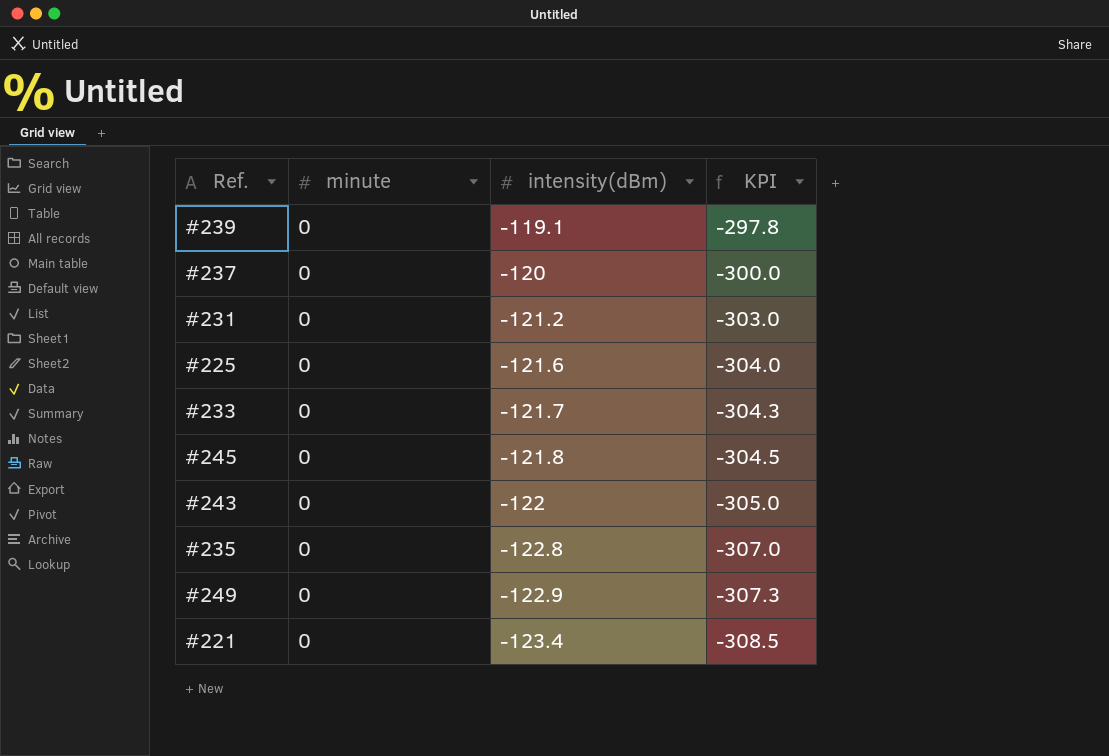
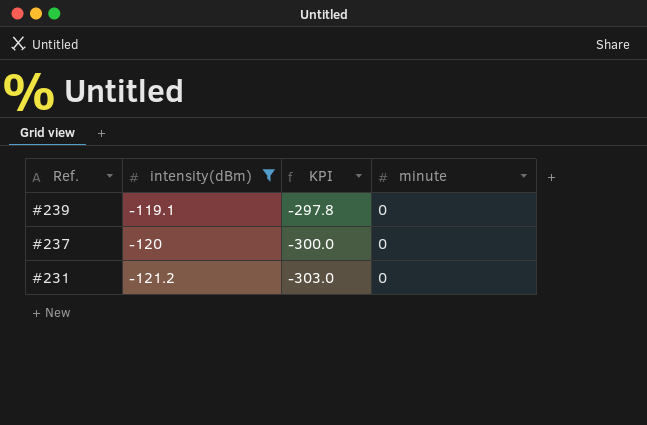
filter: none -> intensity(dBm) >= -121.2
column minute | position: 2 -> 4

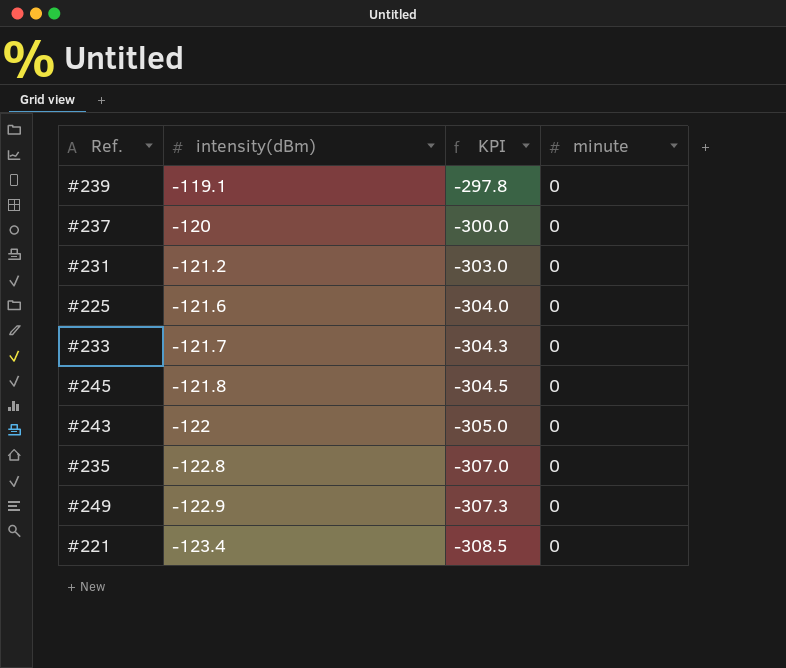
filter: intensity(dBm) >= -121.2 -> none

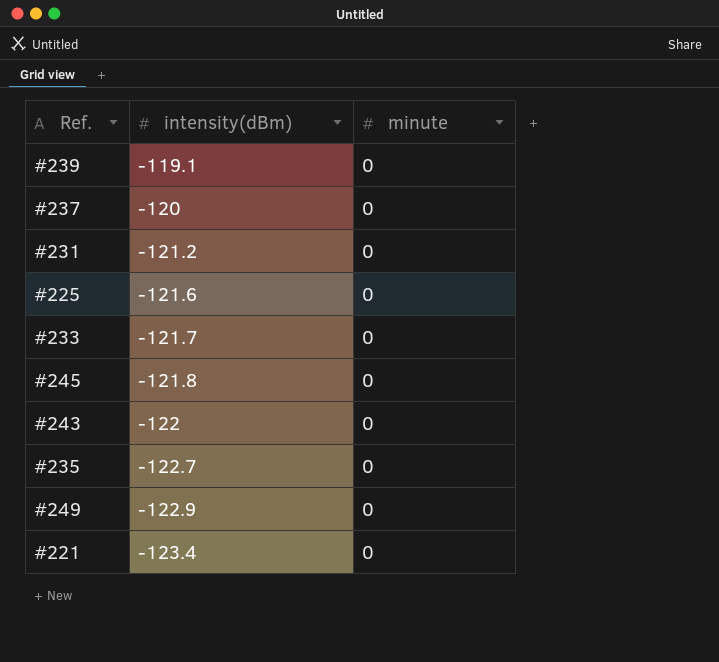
column KPI | formula: [intensity(dBm)] * 2.5 -> none
#235 | intensity(dBm): -122.8 -> -122.7

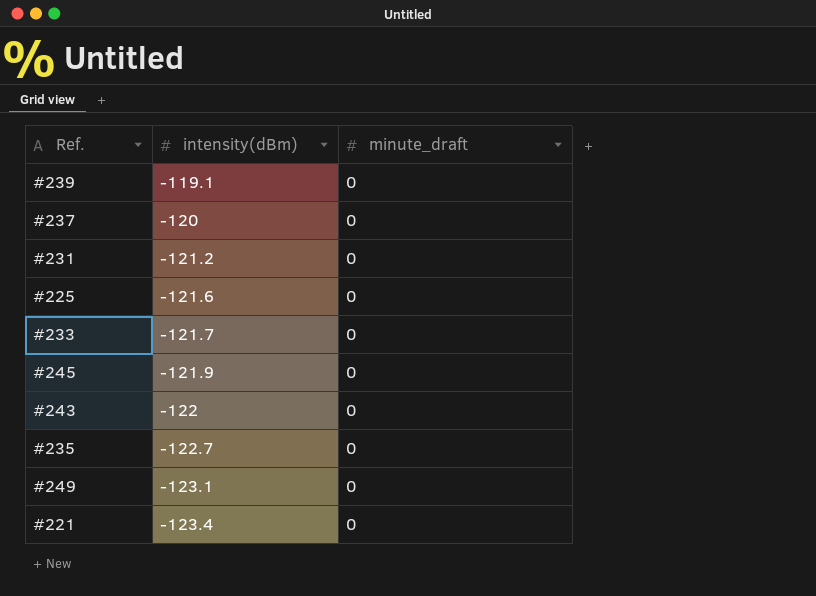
column name: minute -> minute_draft
#245 | intensity(dBm): -121.8 -> -121.9
#249 | intensity(dBm): -122.9 -> -123.1

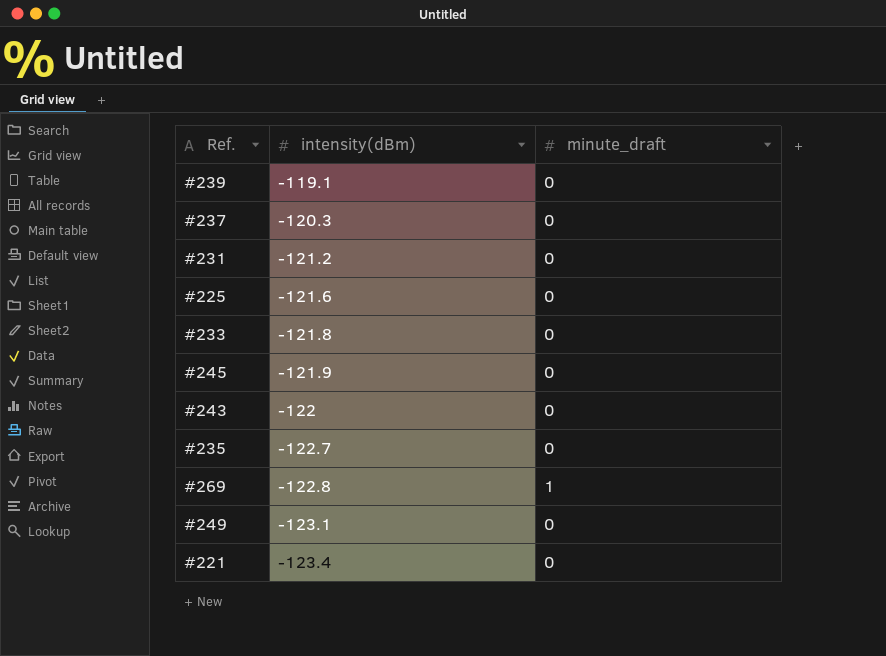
#237 | intensity(dBm): -120 -> -120.3
#233 | intensity(dBm): -121.7 -> -121.8
row #269: none -> -122.8 | 1

